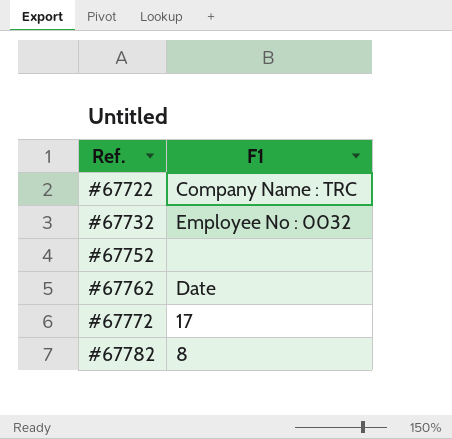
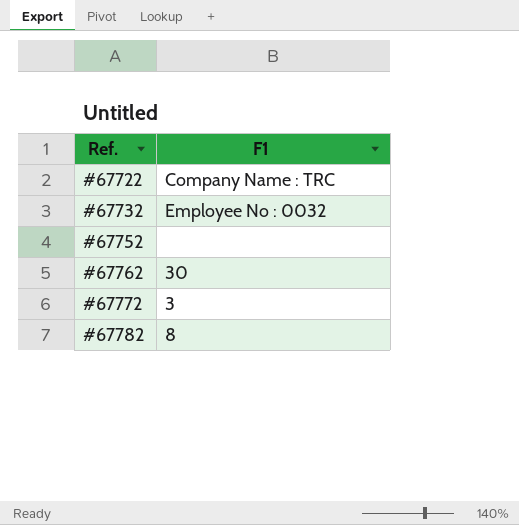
#67762 | F1: Date -> 30
#67772 | F1: 17 -> 3

